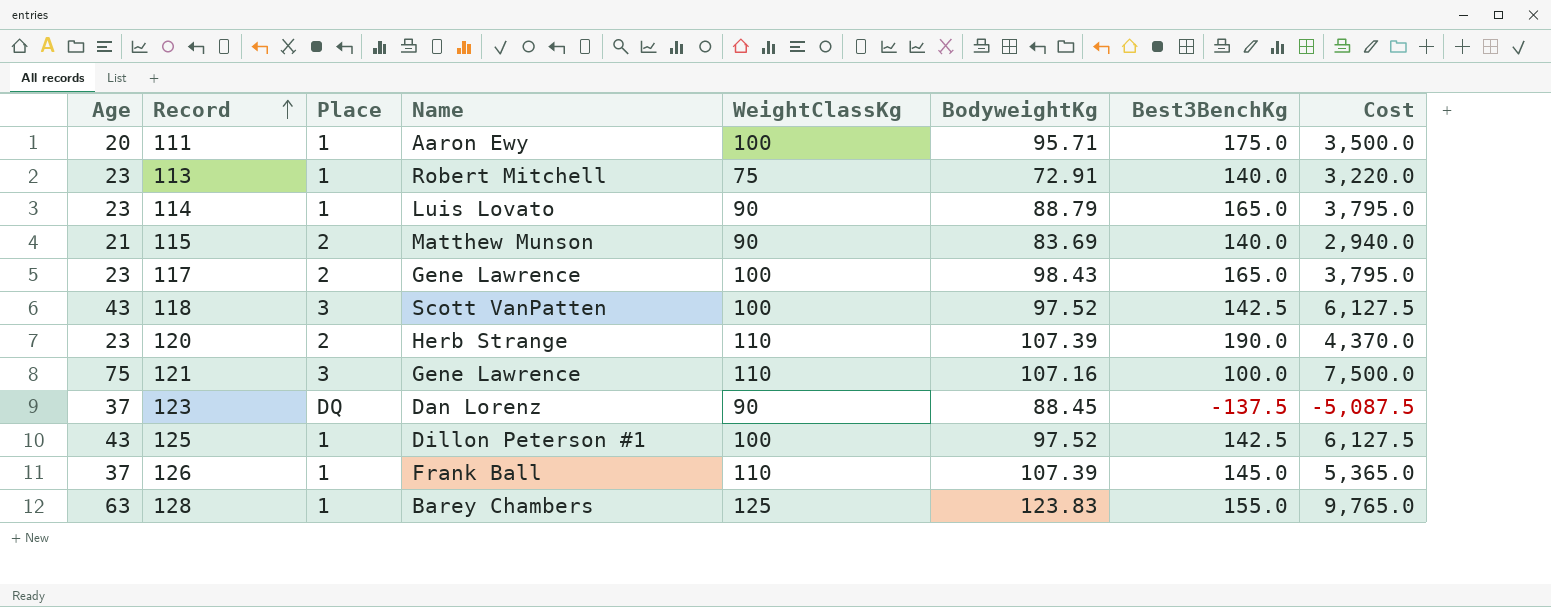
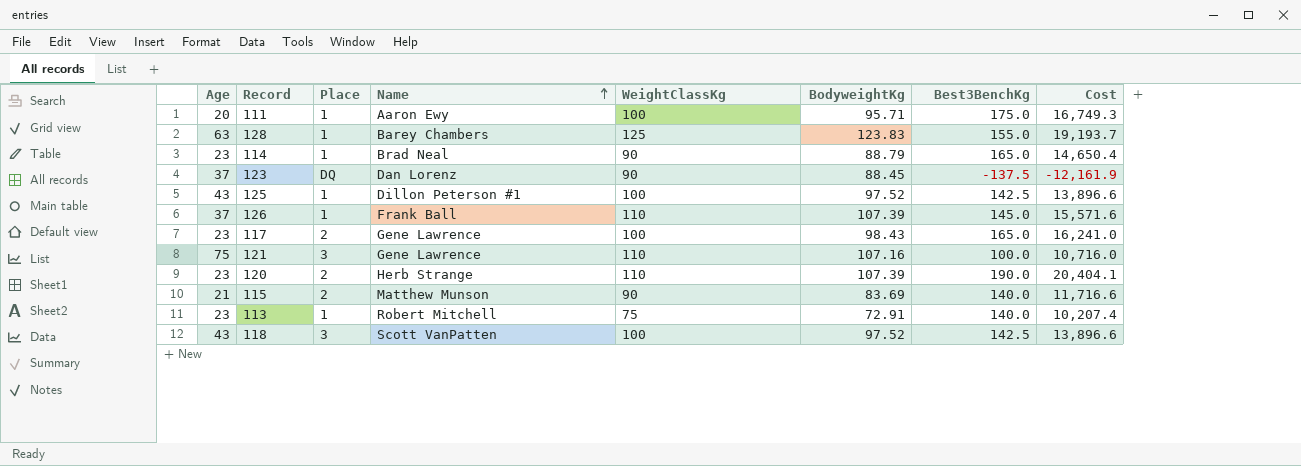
row order: Record ascending -> Name ascending
column Cost | formula: [Age] * [Best3BenchKg] -> [BodyweightKg] * [Best3BenchKg]
114 | Name: Luis Lovato -> Brad Neal

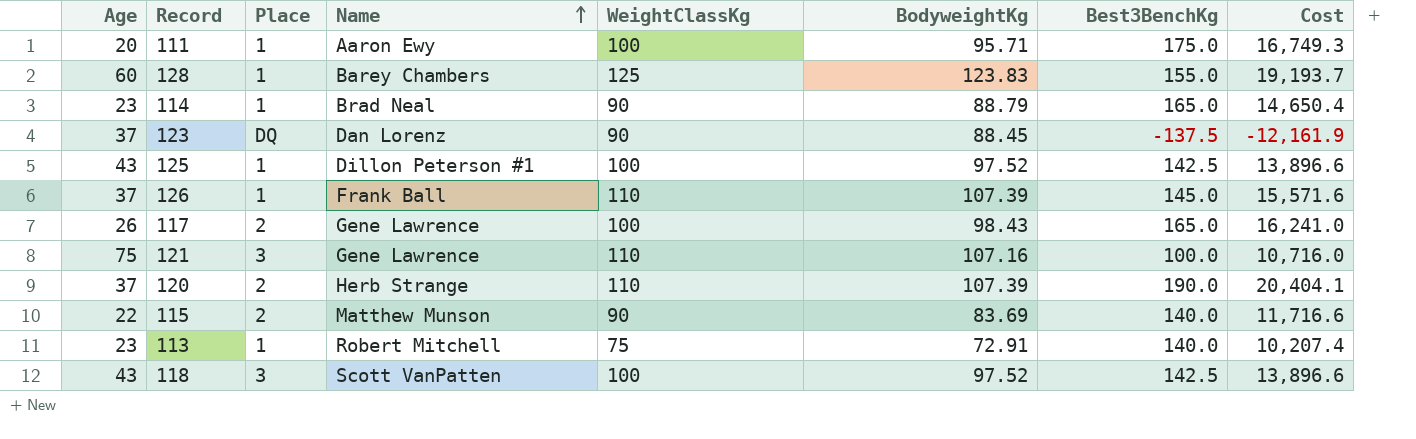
128 | Age: 63 -> 60
117 | Age: 23 -> 26
120 | Age: 23 -> 37
115 | Age: 21 -> 22

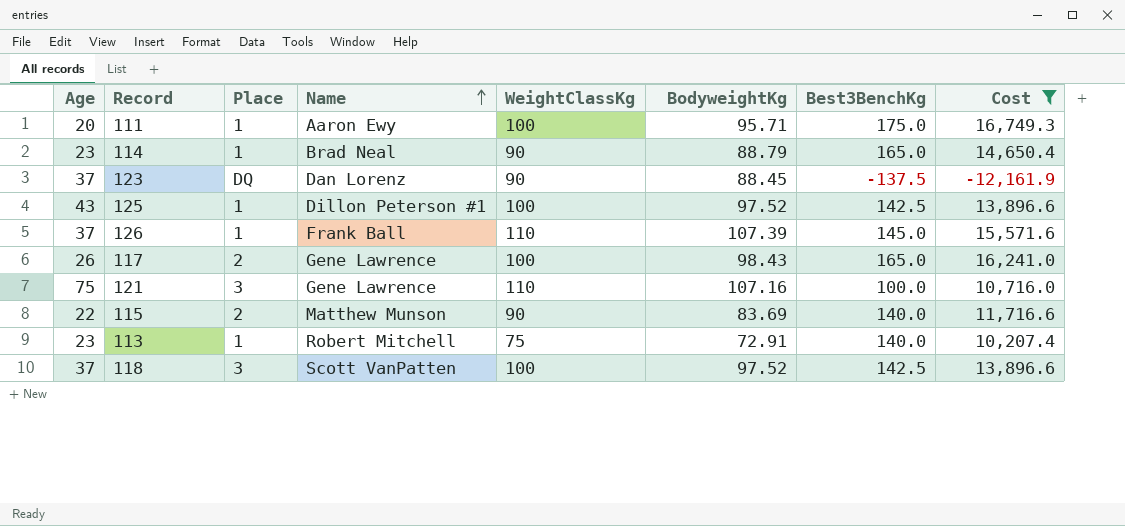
filter: none -> Cost <= 16,749.3
118 | Age: 43 -> 37

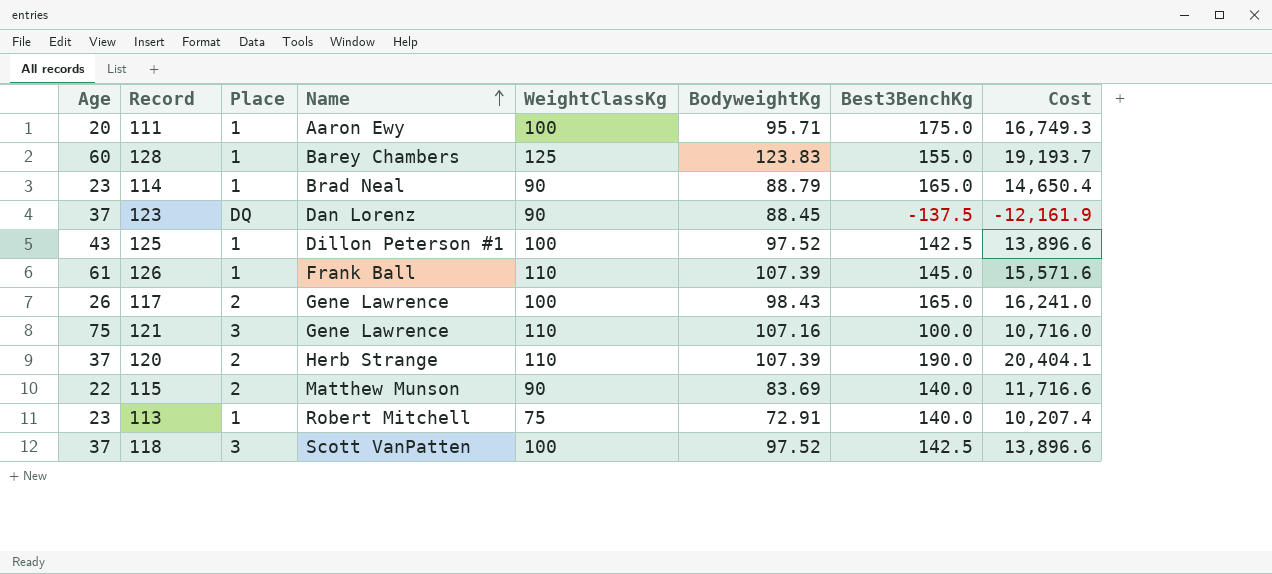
filter: Cost <= 16,749.3 -> none
126 | Age: 37 -> 61

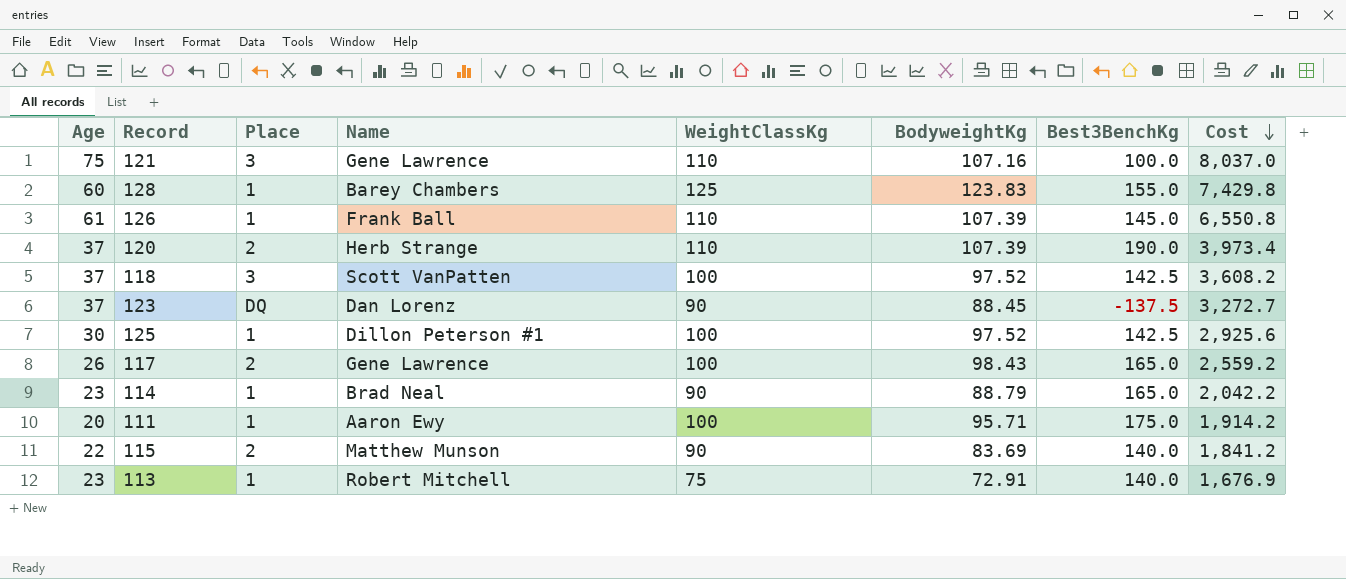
row order: Name ascending -> Cost descending
column Cost | formula: [BodyweightKg] * [Best3BenchKg] -> [Age] * [BodyweightKg]
125 | Age: 43 -> 30

